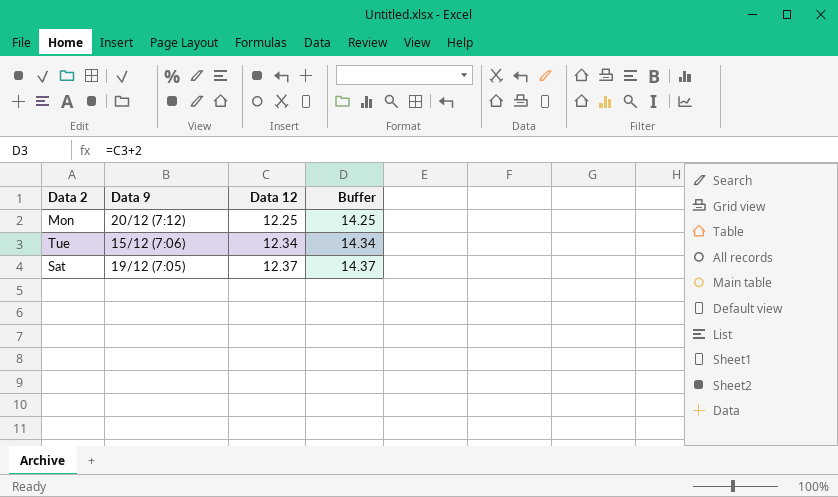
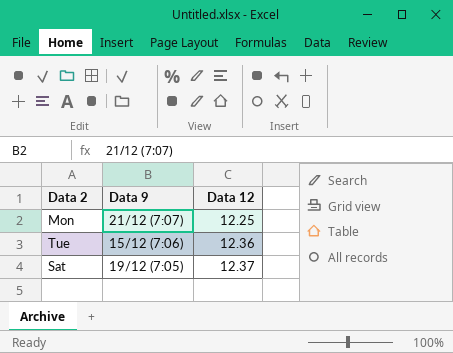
column Buffer | formula: [Data 12] + 2 -> none
Mon | Data 9: 20/12 (7:12) -> 21/12 (7:07)
Tue | Data 12: 12.34 -> 12.36

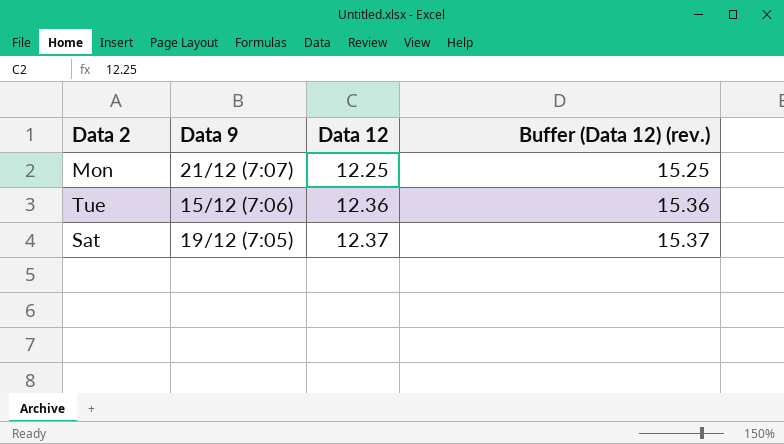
column Buffer (Data 12) (rev.) | formula: none -> [Data 12] + 3

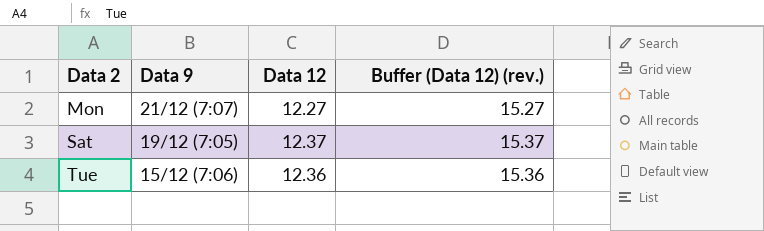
row order: Data 12 ascending -> Data 2 ascending
Mon | Data 12: 12.25 -> 12.27
Mon | Buffer (Data 12) (rev.): 15.25 -> 15.27

